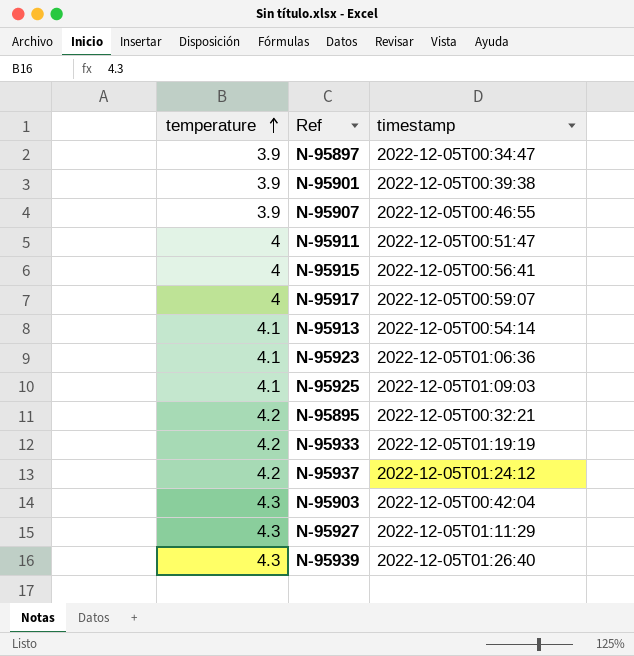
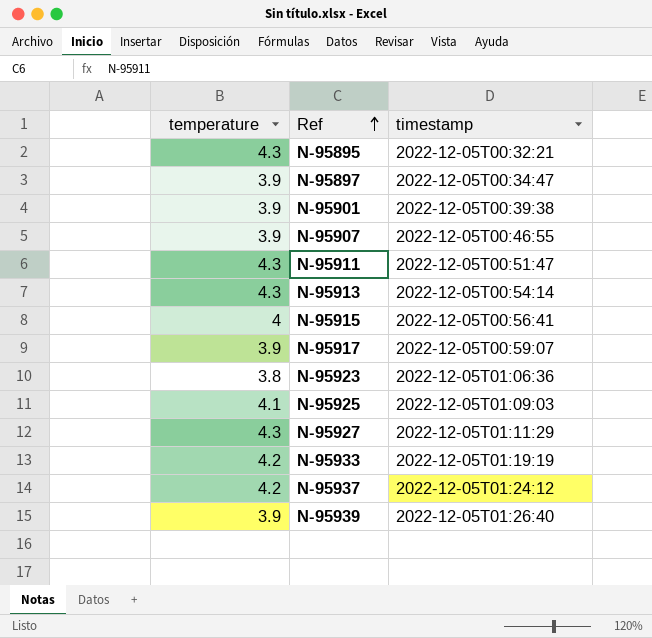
row order: temperature ascending -> Ref ascending
row N-95903: 4.3 | 2022-12-05T00:42:04 -> none
N-95895 | temperature: 4.2 -> 4.3
N-95911 | temperature: 4 -> 4.3
N-95913 | temperature: 4.1 -> 4.3
N-95917 | temperature: 4 -> 3.9
N-95923 | temperature: 4.1 -> 3.8
N-95939 | temperature: 4.3 -> 3.9

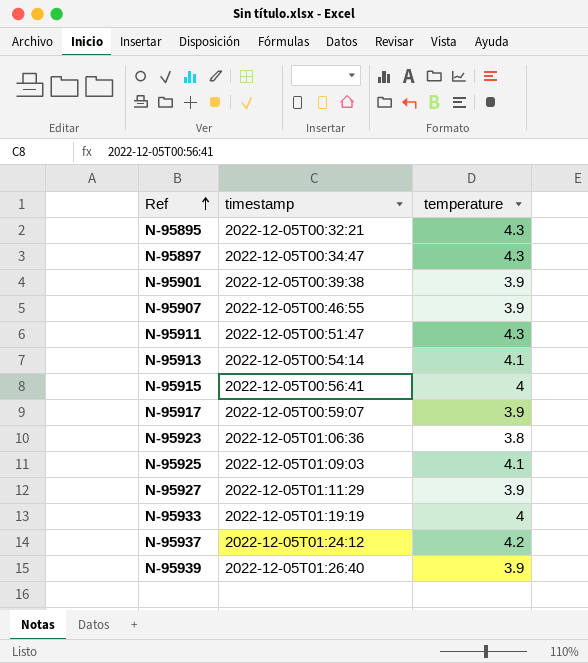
column temperature | position: 1 -> 3
N-95897 | temperature: 3.9 -> 4.3
N-95913 | temperature: 4.3 -> 4.1
N-95927 | temperature: 4.3 -> 3.9
N-95933 | temperature: 4.2 -> 4

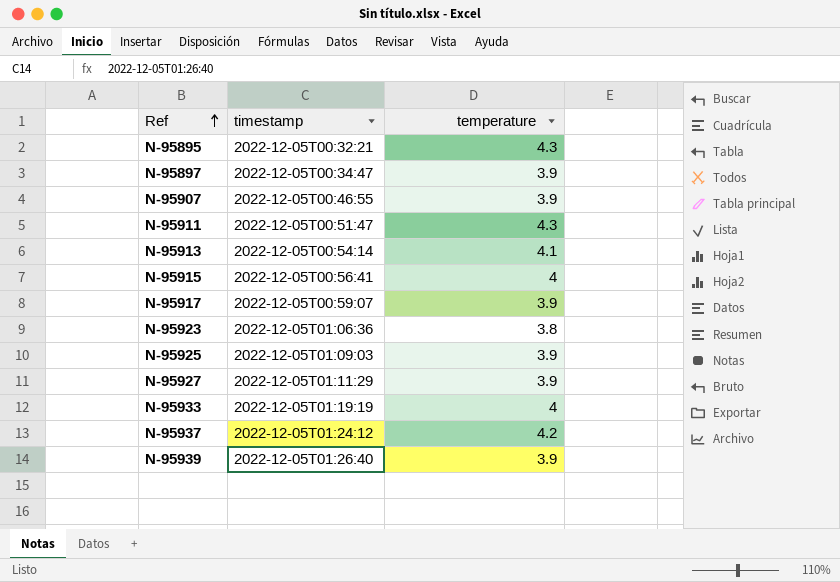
row N-95901: 2022-12-05T00:39:38 | 3.9 -> none
N-95897 | temperature: 4.3 -> 3.9
N-95925 | temperature: 4.1 -> 3.9

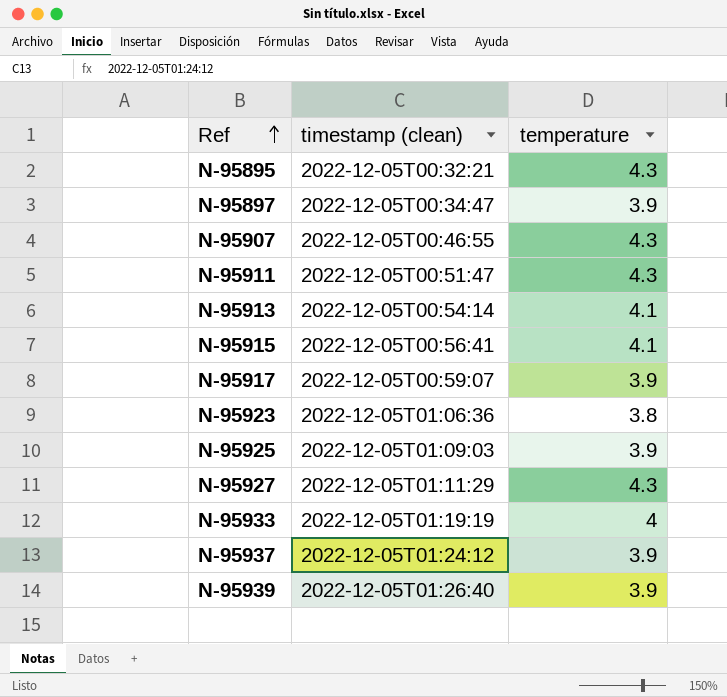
column name: timestamp -> timestamp (clean)
N-95907 | temperature: 3.9 -> 4.3
N-95915 | temperature: 4 -> 4.1
N-95927 | temperature: 3.9 -> 4.3
N-95937 | temperature: 4.2 -> 3.9

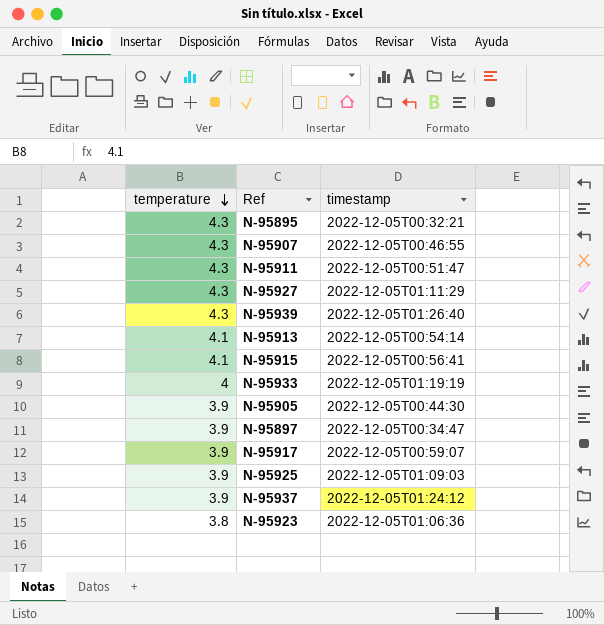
row order: Ref ascending -> temperature descending
column temperature | position: 3 -> 1
column name: timestamp (clean) -> timestamp
N-95939 | temperature: 3.9 -> 4.3
row N-95905: none -> 3.9 | 2022-12-05T00:44:30

